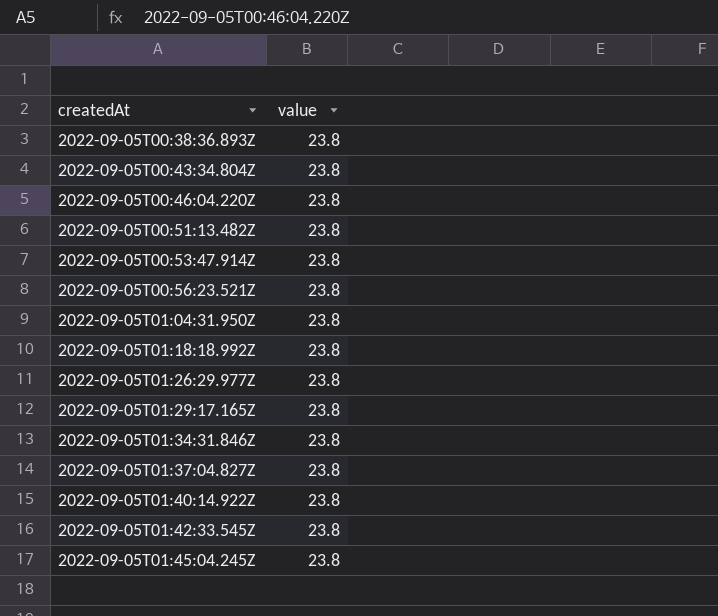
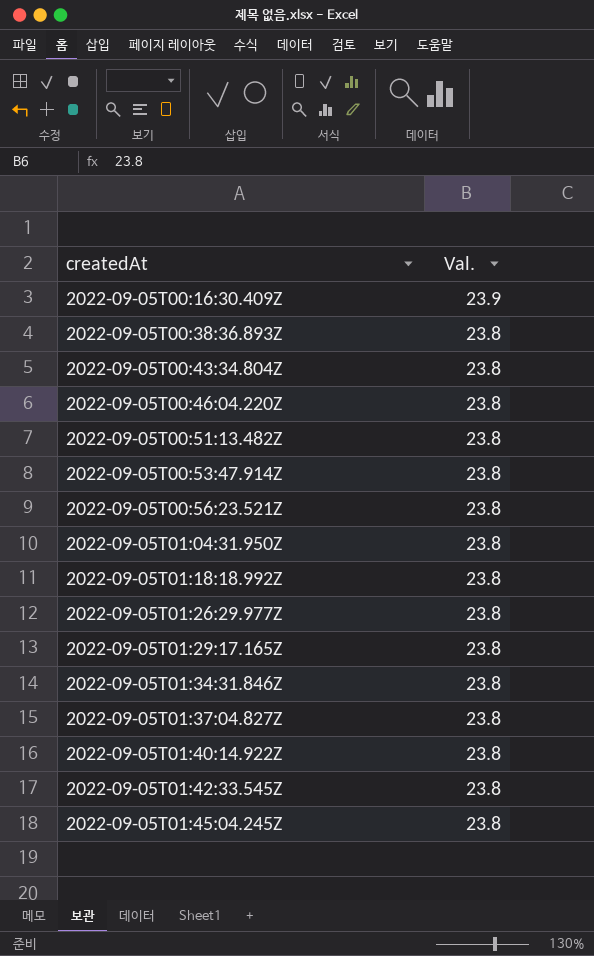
column name: value -> Val.
row 2022-09-05T00:16:30.409Z: none -> 23.9

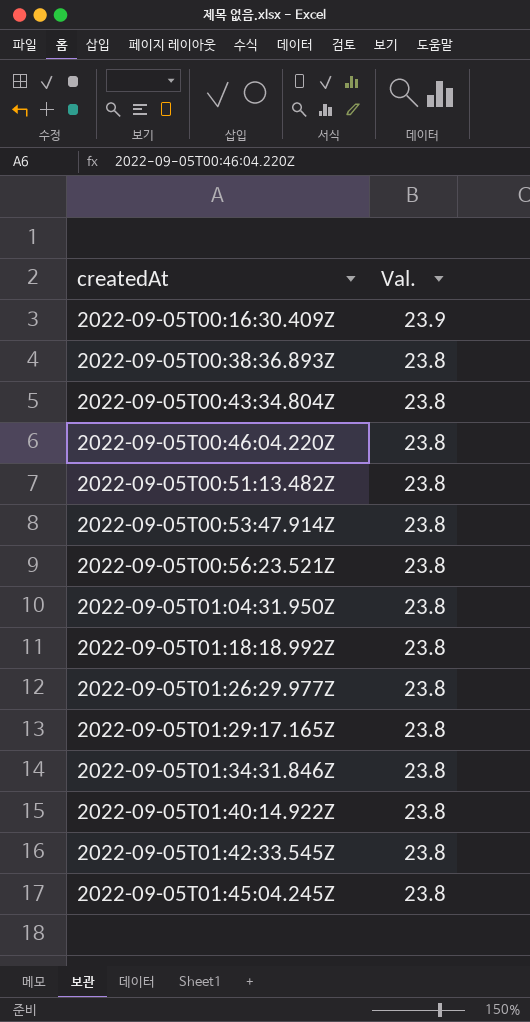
row 2022-09-05T01:37:04.827Z: 23.8 -> none

